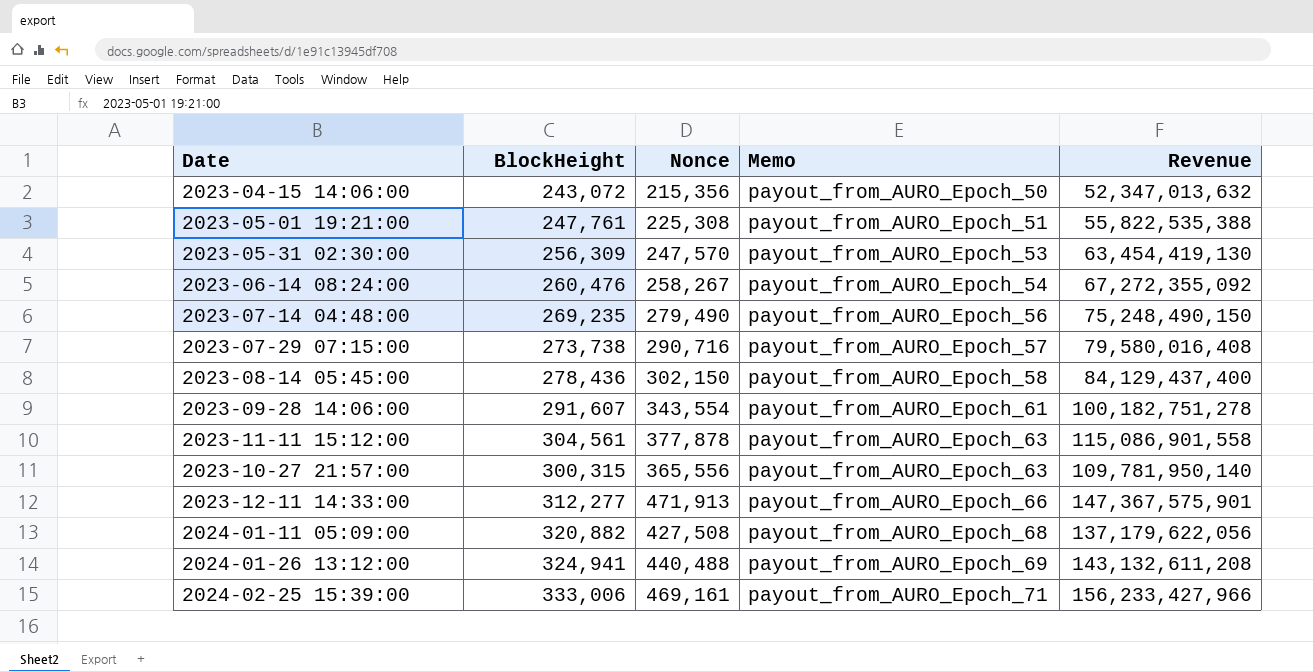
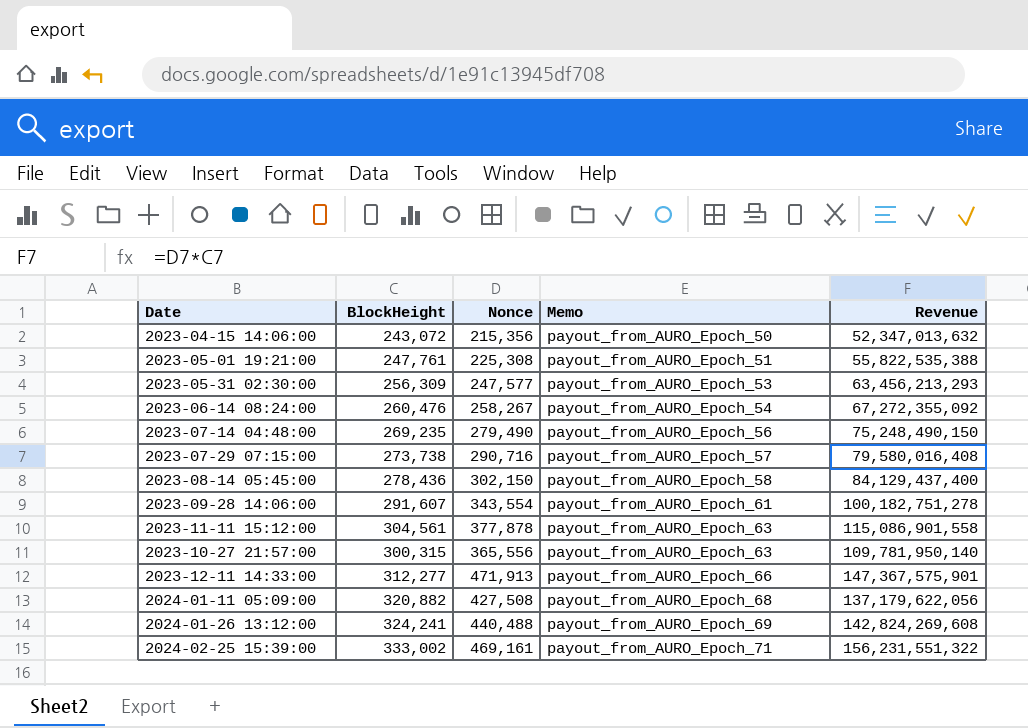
2023-05-31 02:30:00 | Nonce: 247,570 -> 247,577
2023-05-31 02:30:00 | Revenue: 63,454,419,130 -> 63,456,213,293
2024-01-26 13:12:00 | BlockHeight: 324,941 -> 324,241
2024-01-26 13:12:00 | Revenue: 143,132,611,208 -> 142,824,269,608
2024-02-25 15:39:00 | BlockHeight: 333,006 -> 333,002
2024-02-25 15:39:00 | Revenue: 156,233,427,966 -> 156,231,551,322

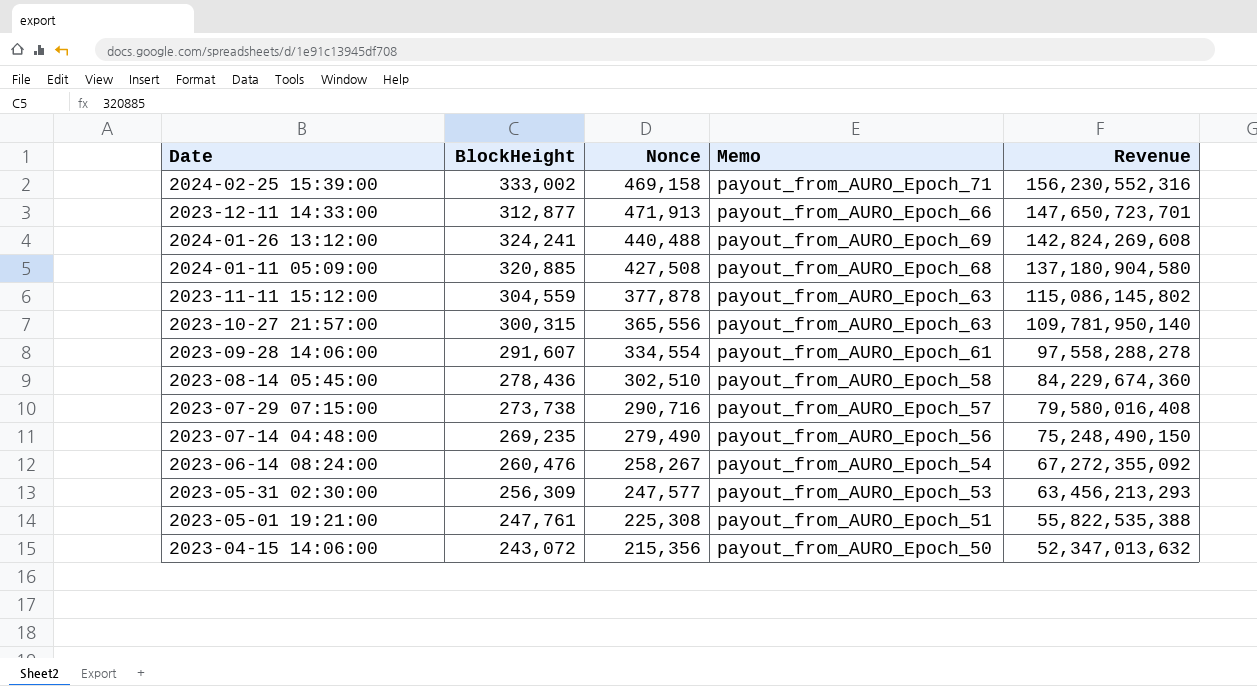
row order: Memo ascending -> Revenue descending
2024-02-25 15:39:00 | Nonce: 469,161 -> 469,158
2024-02-25 15:39:00 | Revenue: 156,231,551,322 -> 156,230,552,316
2023-12-11 14:33:00 | BlockHeight: 312,277 -> 312,877
2023-12-11 14:33:00 | Revenue: 147,367,575,901 -> 147,650,723,701
2024-01-11 05:09:00 | BlockHeight: 320,882 -> 320,885
2024-01-11 05:09:00 | Revenue: 137,179,622,056 -> 137,180,904,580
2023-11-11 15:12:00 | BlockHeight: 304,561 -> 304,559
2023-11-11 15:12:00 | Revenue: 115,086,901,558 -> 115,086,145,802
2023-09-28 14:06:00 | Nonce: 343,554 -> 334,554
2023-09-28 14:06:00 | Revenue: 100,182,751,278 -> 97,558,288,278
2023-08-14 05:45:00 | Nonce: 302,150 -> 302,510
2023-08-14 05:45:00 | Revenue: 84,129,437,400 -> 84,229,674,360

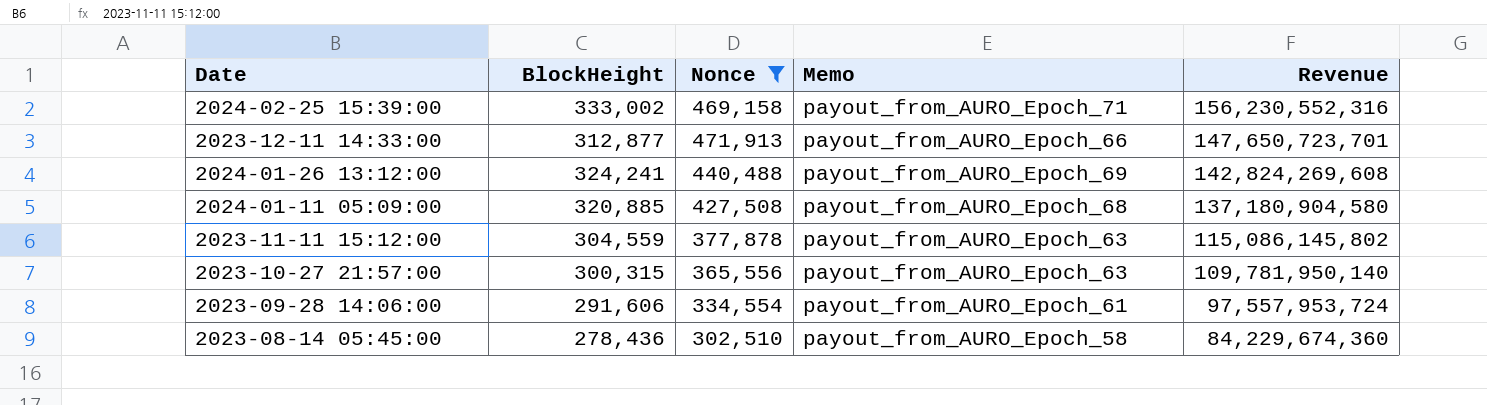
filter: none -> Nonce >= 302,510
2023-09-28 14:06:00 | BlockHeight: 291,607 -> 291,606
2023-09-28 14:06:00 | Revenue: 97,558,288,278 -> 97,557,953,724

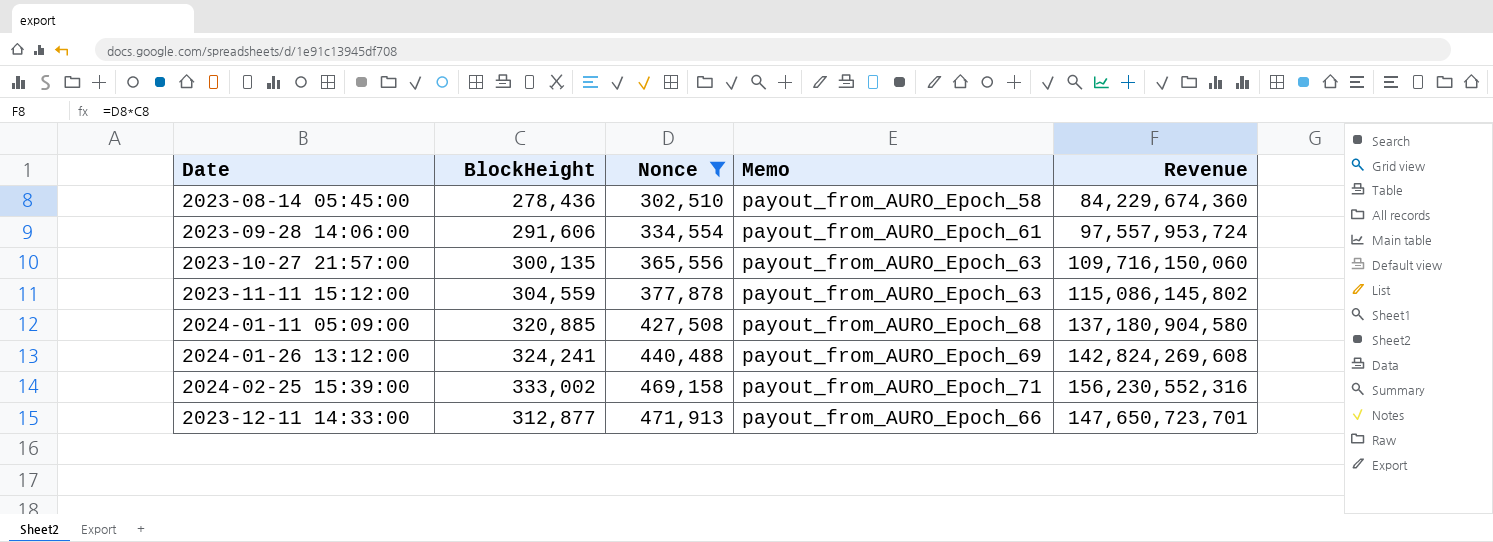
row order: Revenue descending -> Nonce ascending
2023-10-27 21:57:00 | BlockHeight: 300,315 -> 300,135
2023-10-27 21:57:00 | Revenue: 109,781,950,140 -> 109,716,150,060

